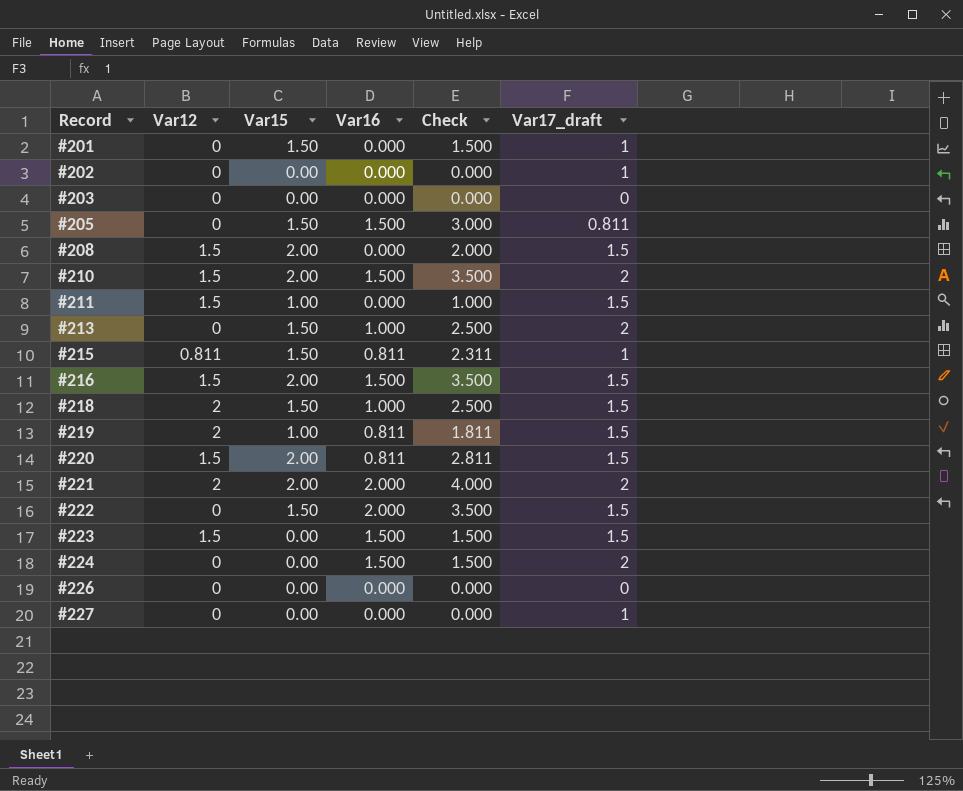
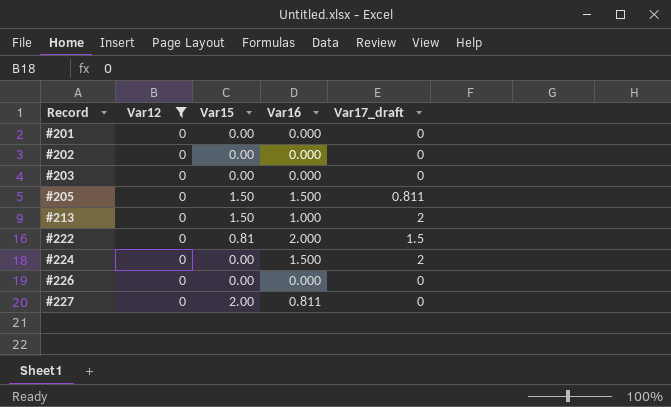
filter: none -> Var12 = 0
column Check | formula: [Var15] + [Var16] -> none
#201 | Var15: 1.50 -> 0.00
#201 | Var17_draft: 1 -> 0
#202 | Var17_draft: 1 -> 0
#222 | Var15: 1.50 -> 0.81
#227 | Var15: 0.00 -> 2.00
#227 | Var16: 0.000 -> 0.811
#227 | Var17_draft: 1 -> 0

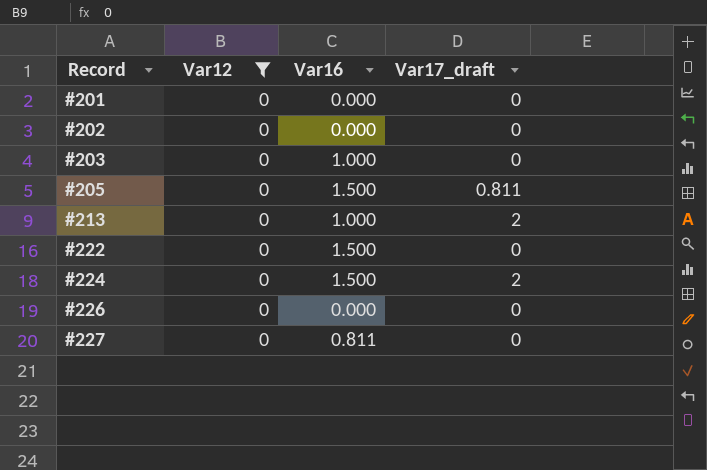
column Var15 | position: 3 -> none
#203 | Var16: 0.000 -> 1.000
#222 | Var16: 2.000 -> 1.500
#222 | Var17_draft: 1.5 -> 0

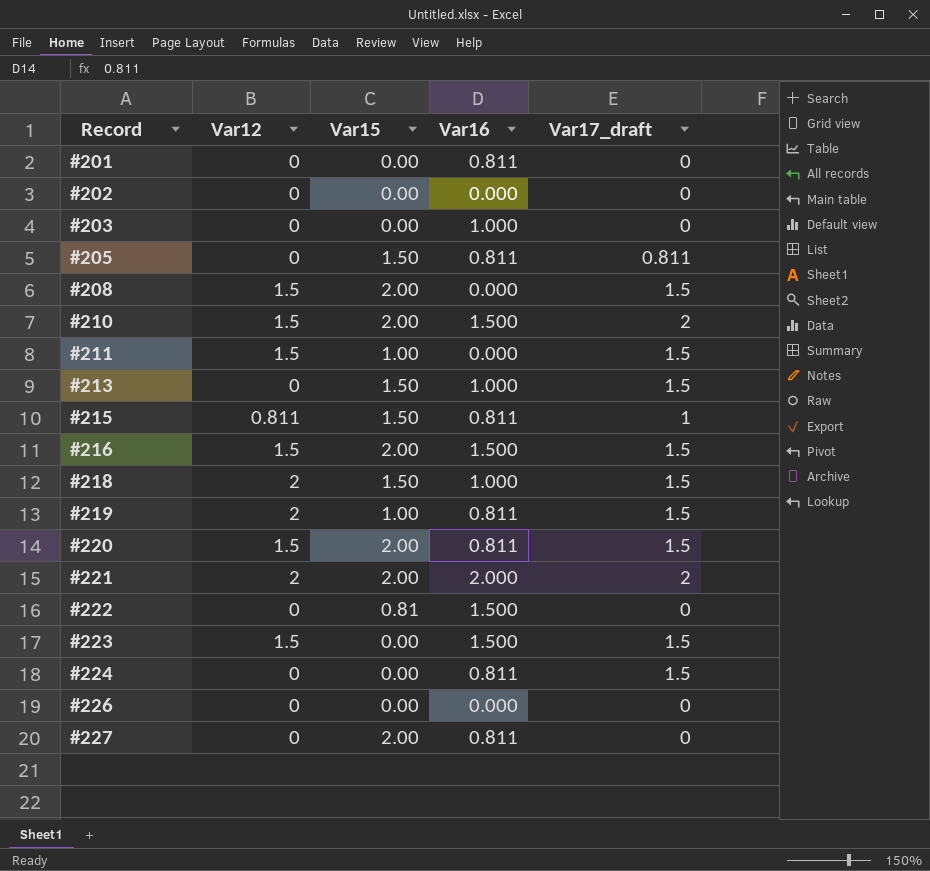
filter: Var12 = 0 -> none
column Var15 | position: none -> 3
#201 | Var16: 0.000 -> 0.811
#205 | Var16: 1.500 -> 0.811
#213 | Var17_draft: 2 -> 1.5
#224 | Var16: 1.500 -> 0.811
#224 | Var17_draft: 2 -> 1.5

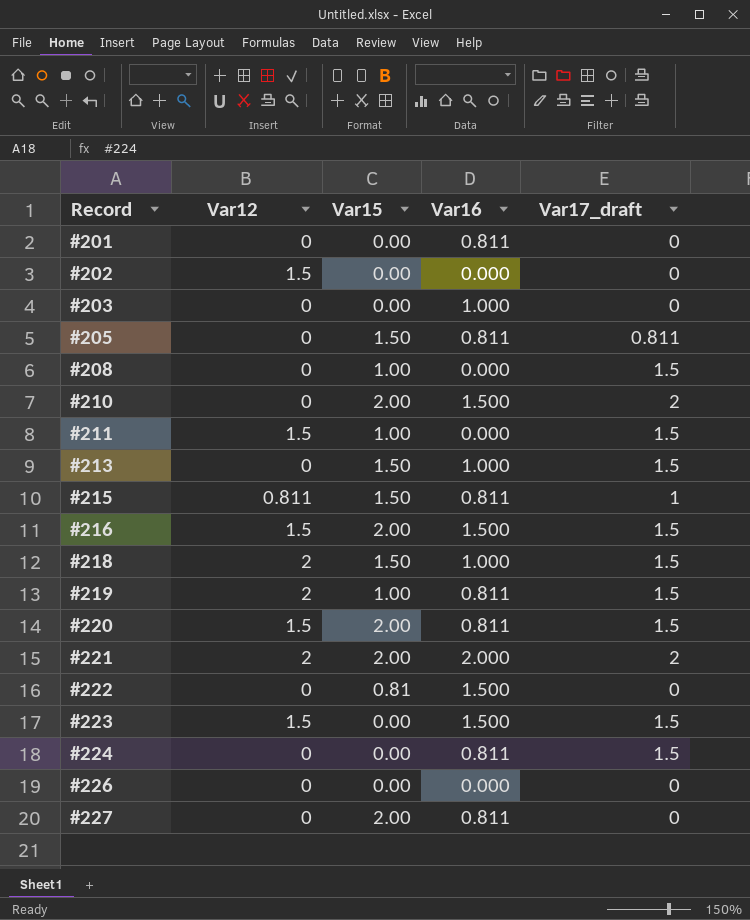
#202 | Var12: 0 -> 1.5
#208 | Var12: 1.5 -> 0
#208 | Var15: 2.00 -> 1.00
#210 | Var12: 1.5 -> 0

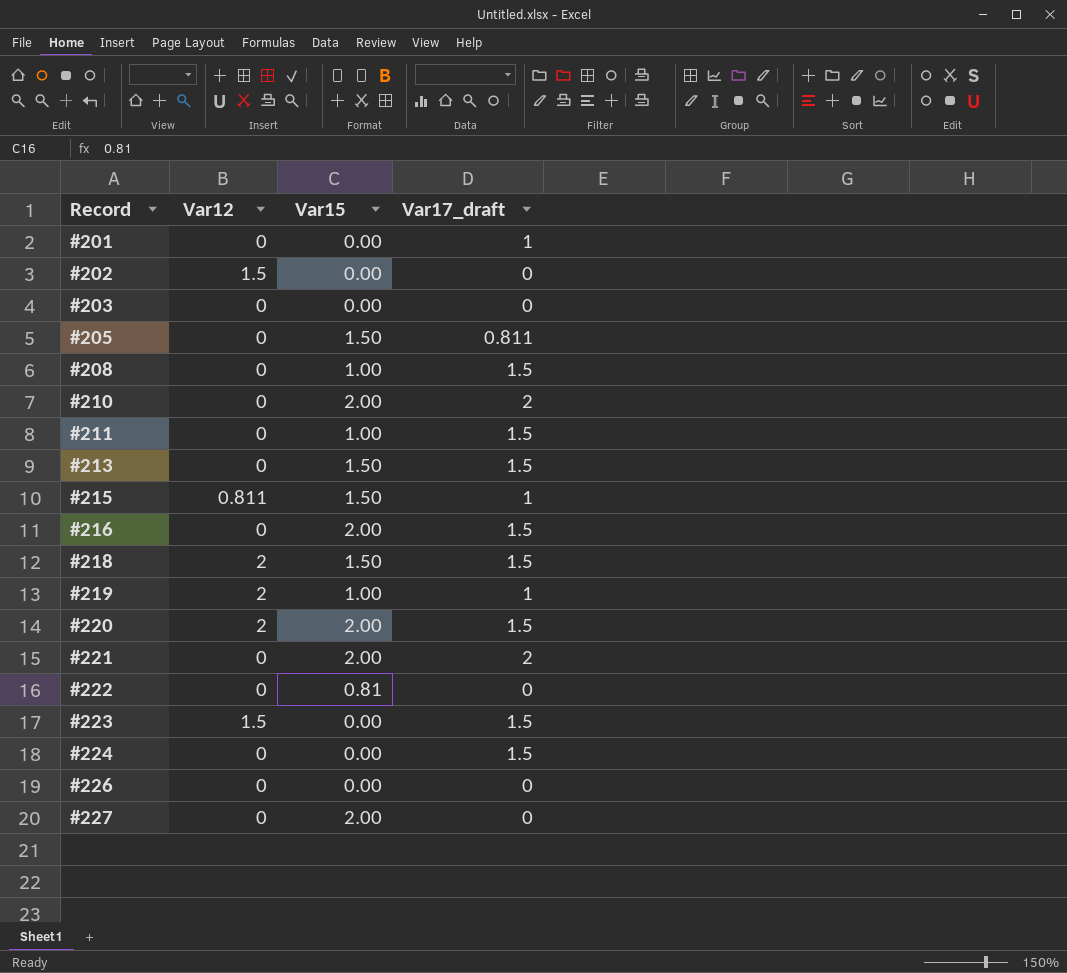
column Var16 | position: 4 -> none
#201 | Var17_draft: 0 -> 1
#211 | Var12: 1.5 -> 0
#216 | Var12: 1.5 -> 0
#219 | Var17_draft: 1.5 -> 1
#220 | Var12: 1.5 -> 2
#221 | Var12: 2 -> 0

